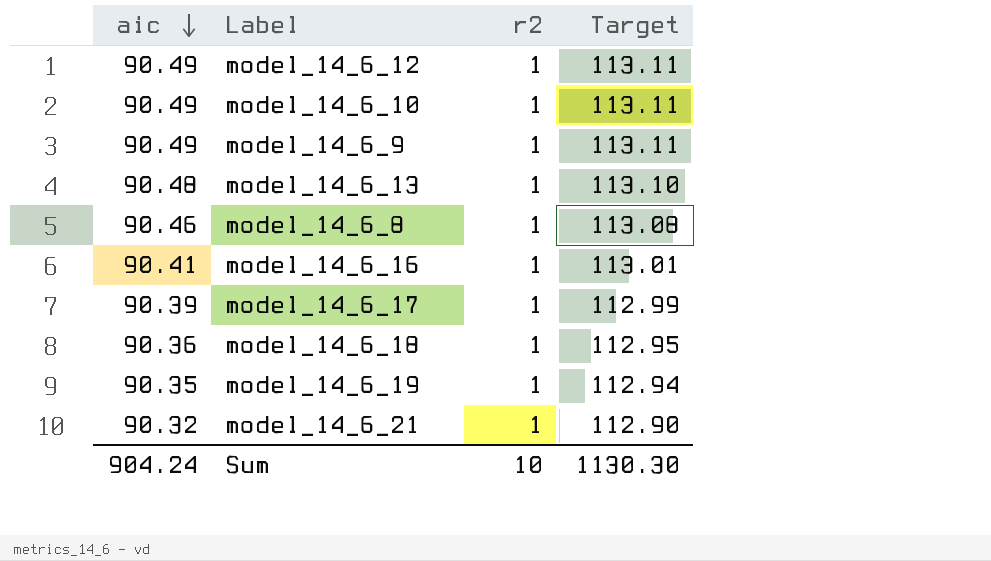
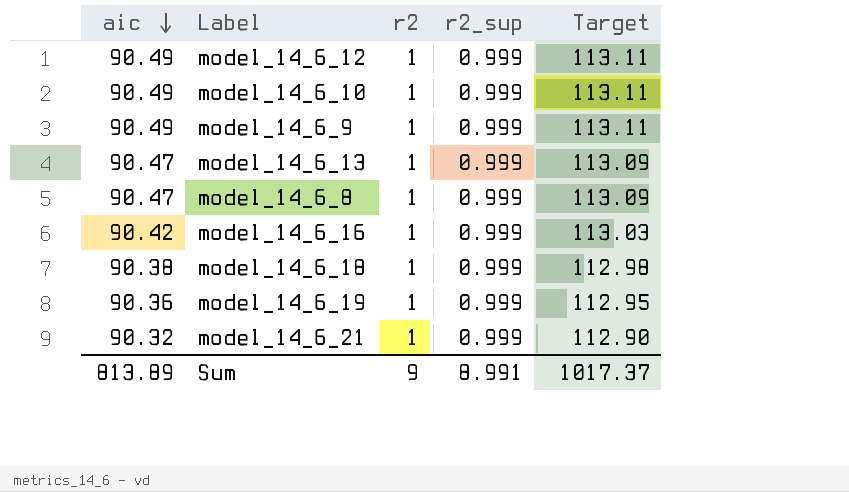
column r2_sup | position: none -> 4
row model_14_6_17: 90.39 | 1 | 112.99 -> none
model_14_6_13 | aic: 90.48 -> 90.47
model_14_6_13 | Target: 113.10 -> 113.09
model_14_6_8 | aic: 90.46 -> 90.47
model_14_6_8 | Target: 113.08 -> 113.09
model_14_6_16 | aic: 90.41 -> 90.42
model_14_6_16 | Target: 113.01 -> 113.03
model_14_6_18 | aic: 90.36 -> 90.38
model_14_6_18 | Target: 112.95 -> 112.98
model_14_6_19 | aic: 90.35 -> 90.36
model_14_6_19 | Target: 112.94 -> 112.95
Sum | aic: 904.24 -> 813.89
Sum | r2: 10 -> 9
Sum | Target: 1130.30 -> 1017.37

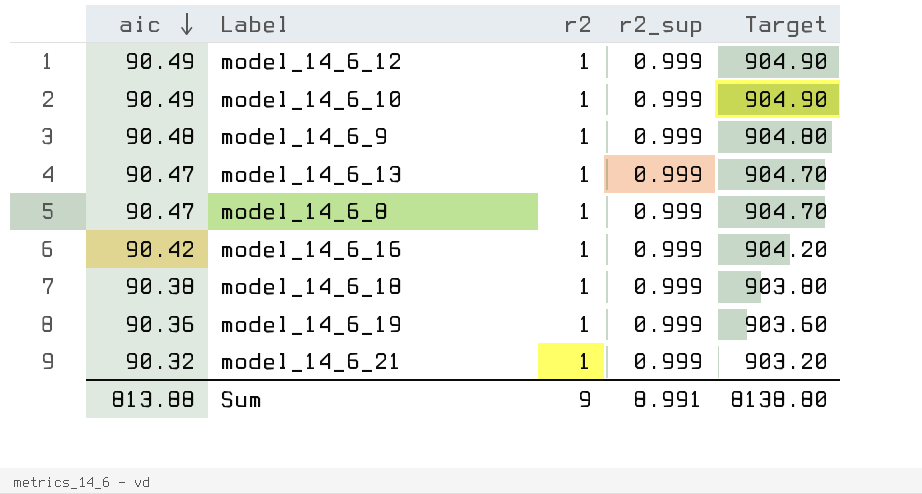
column Target | formula: [aic] * 1.25 -> [aic] * 10
model_14_6_9 | aic: 90.49 -> 90.48
Sum | aic: 813.89 -> 813.88
Sum | Target: 1017.37 -> 8138.80

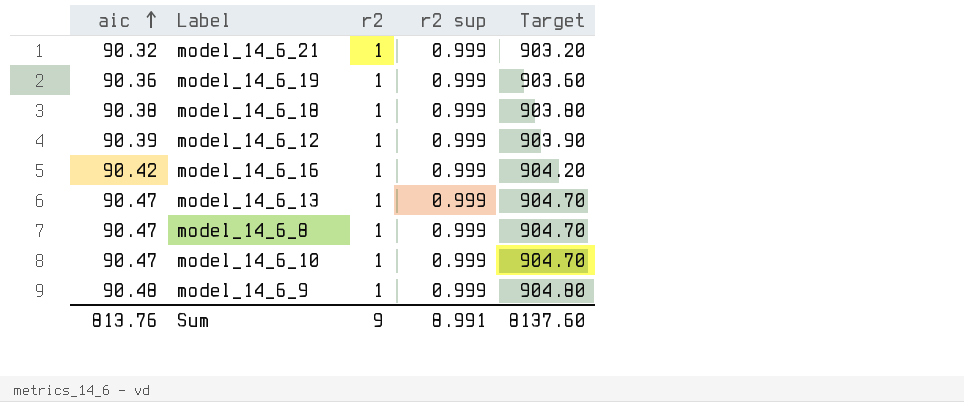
row order: aic descending -> aic ascending
column name: r2_sup -> r2 sup
model_14_6_12 | aic: 90.49 -> 90.39
model_14_6_12 | Target: 904.90 -> 903.90
model_14_6_10 | aic: 90.49 -> 90.47
model_14_6_10 | Target: 904.90 -> 904.70
Sum | aic: 813.88 -> 813.76
Sum | Target: 8138.80 -> 8137.60

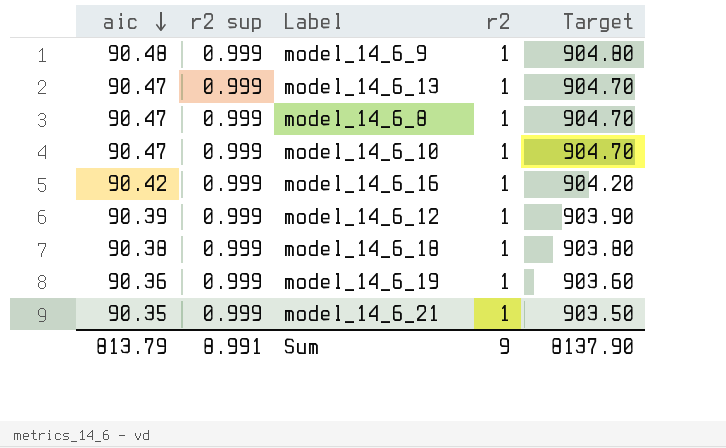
row order: aic ascending -> aic descending
column r2 sup | position: 4 -> 2
model_14_6_21 | aic: 90.32 -> 90.35
model_14_6_21 | Target: 903.20 -> 903.50
Sum | aic: 813.76 -> 813.79
Sum | Target: 8137.60 -> 8137.90

